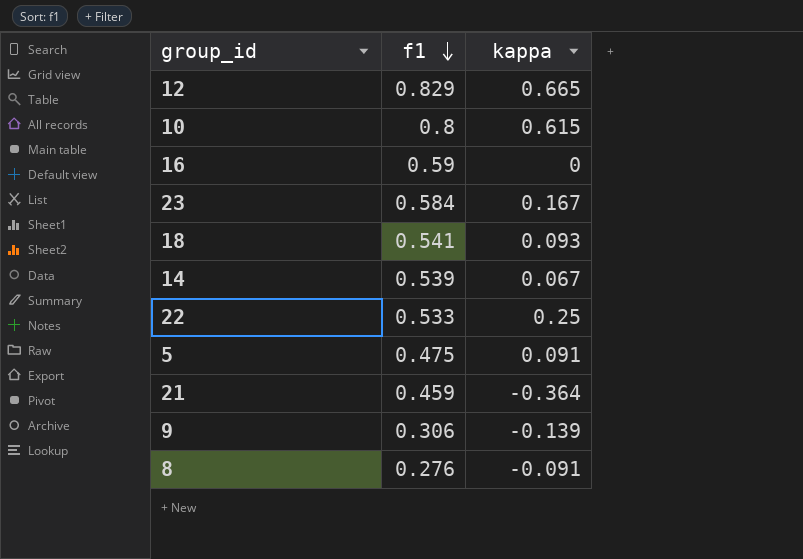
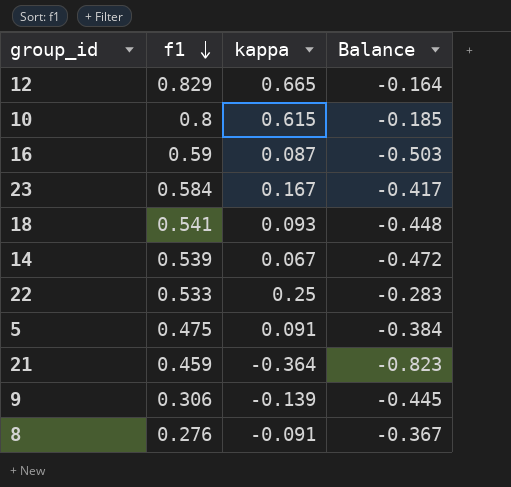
column Balance | formula: none -> [kappa] - [f1]
16 | kappa: 0 -> 0.087

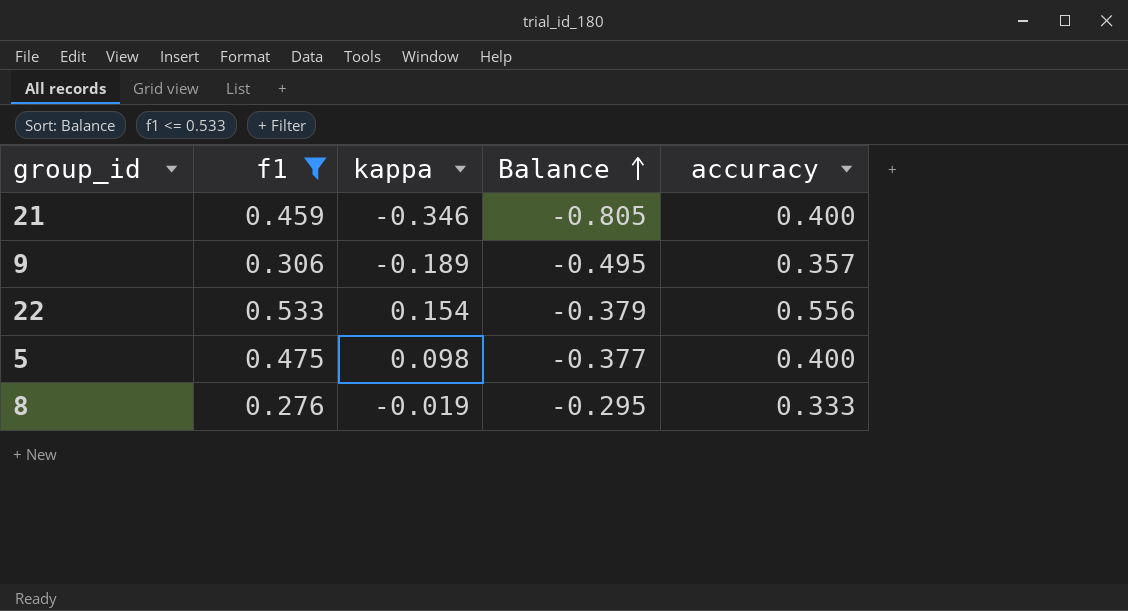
filter: none -> f1 <= 0.533
row order: f1 descending -> Balance ascending
column accuracy | position: none -> 5
21 | kappa: -0.364 -> -0.346
21 | Balance: -0.823 -> -0.805
9 | kappa: -0.139 -> -0.189
9 | Balance: -0.445 -> -0.495
22 | kappa: 0.25 -> 0.154
22 | Balance: -0.283 -> -0.379
5 | kappa: 0.091 -> 0.098
5 | Balance: -0.384 -> -0.377
8 | kappa: -0.091 -> -0.019
8 | Balance: -0.367 -> -0.295

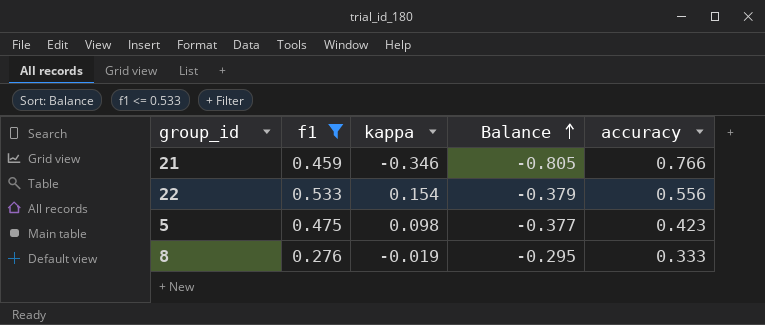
row 9: 0.306 | -0.189 | -0.495 | 0.357 -> none
21 | accuracy: 0.400 -> 0.766
5 | accuracy: 0.400 -> 0.423

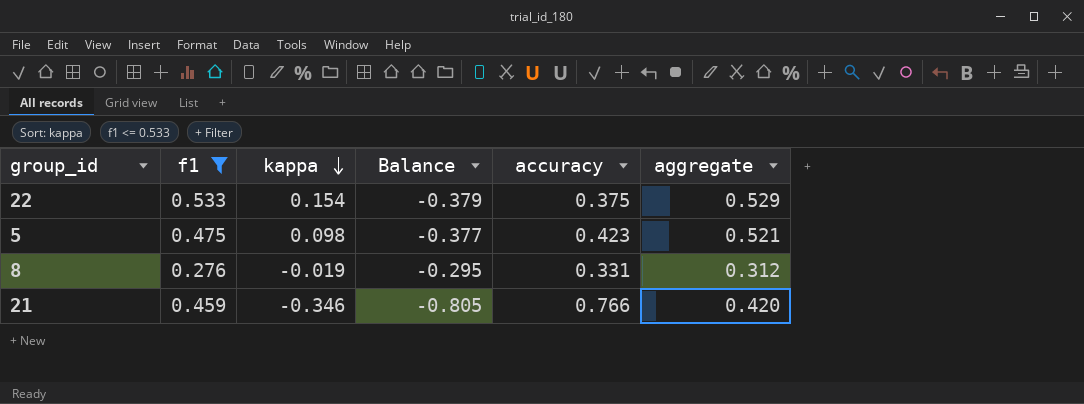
row order: Balance ascending -> kappa descending
column aggregate | formula: none -> [kappa] + [accuracy]
22 | accuracy: 0.556 -> 0.375
8 | accuracy: 0.333 -> 0.331

